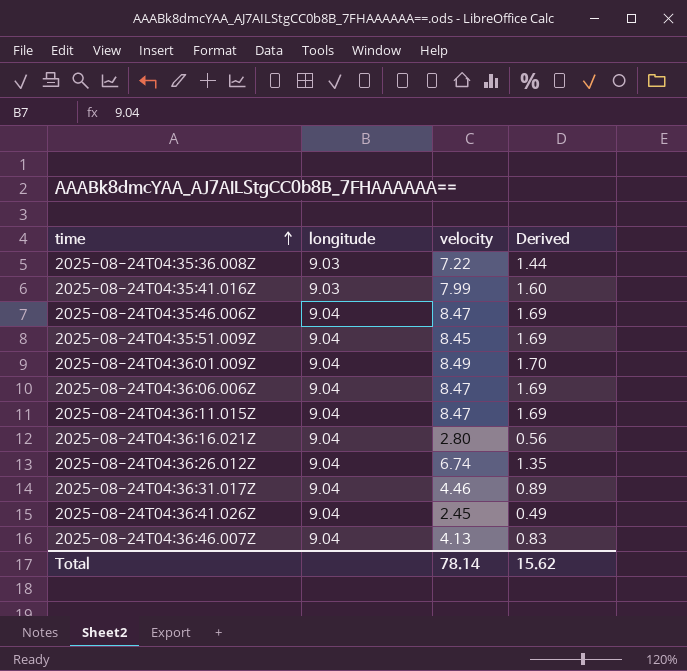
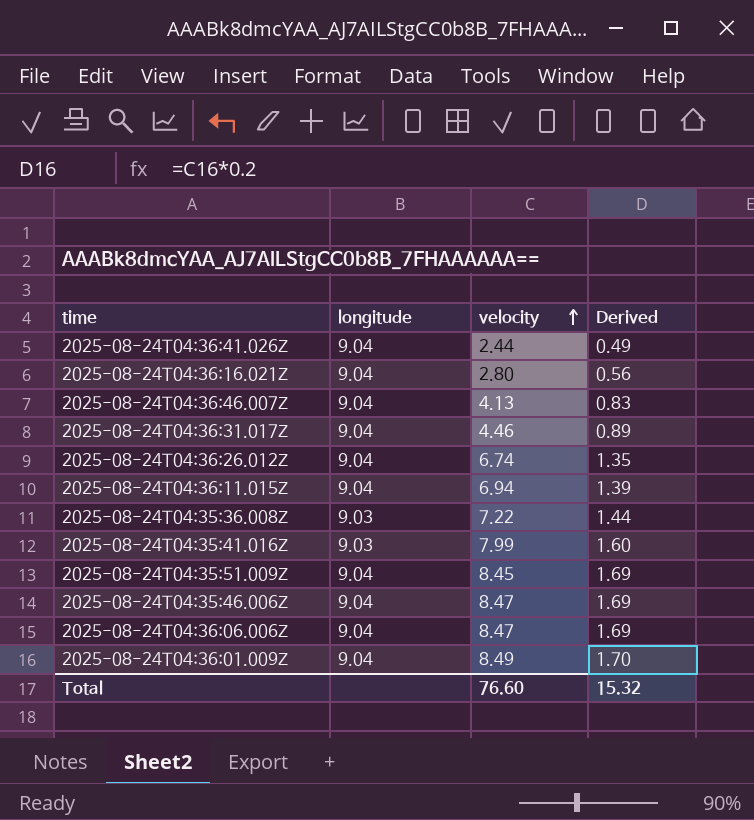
row order: time ascending -> velocity ascending
2025-08-24T04:36:41.026Z | velocity: 2.45 -> 2.44
2025-08-24T04:36:11.015Z | velocity: 8.47 -> 6.94
2025-08-24T04:36:11.015Z | Derived: 1.69 -> 1.39
Total | velocity: 78.14 -> 76.60
Total | Derived: 15.62 -> 15.32

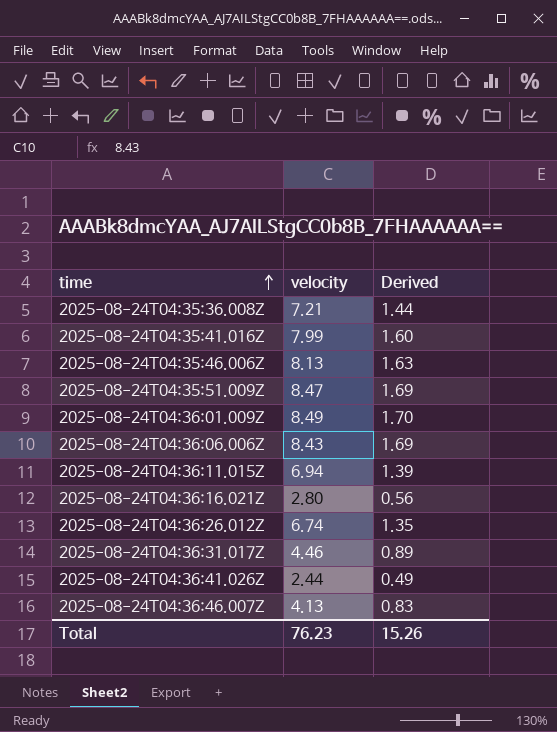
row order: velocity ascending -> time ascending
column longitude | position: 2 -> none
2025-08-24T04:35:36.008Z | velocity: 7.22 -> 7.21
2025-08-24T04:35:46.006Z | velocity: 8.47 -> 8.13
2025-08-24T04:35:46.006Z | Derived: 1.69 -> 1.63
2025-08-24T04:35:51.009Z | velocity: 8.45 -> 8.47
2025-08-24T04:36:06.006Z | velocity: 8.47 -> 8.43
Total | velocity: 76.60 -> 76.23
Total | Derived: 15.32 -> 15.26

